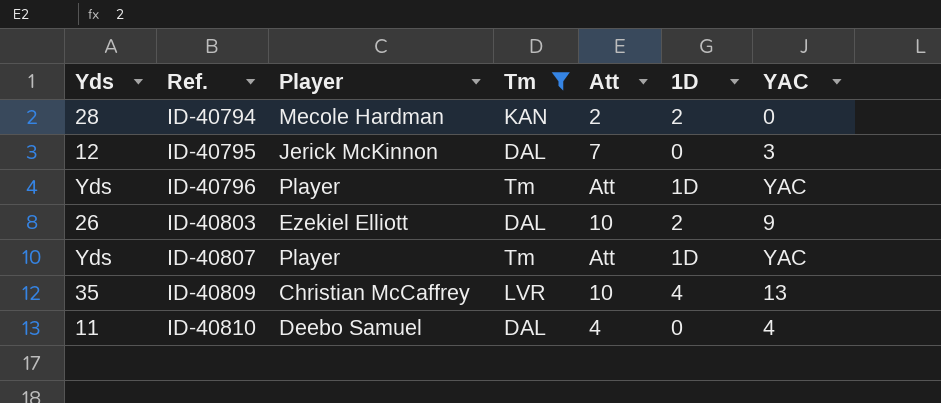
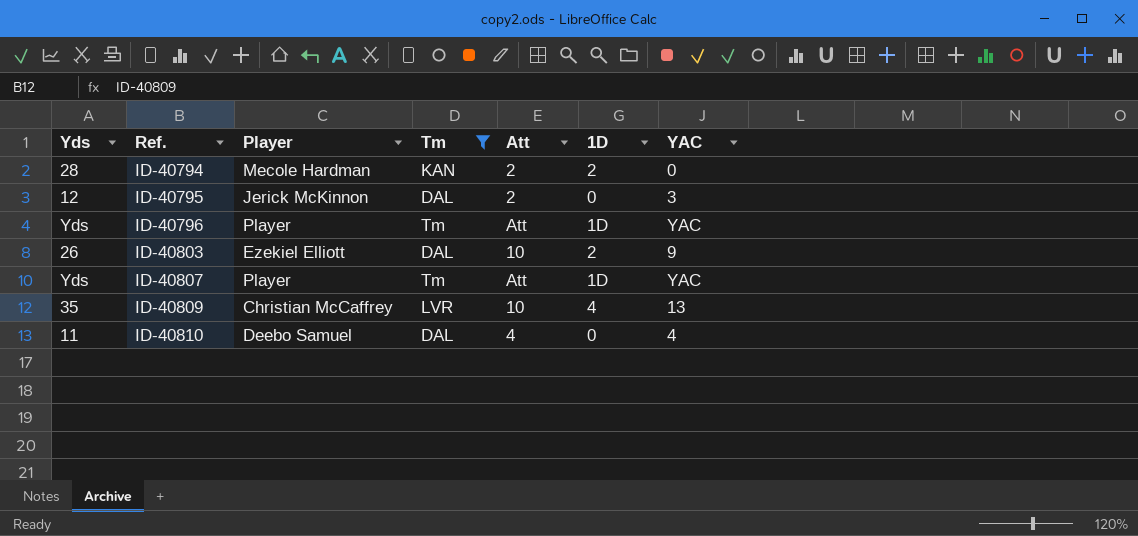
ID-40795 | Att: 7 -> 2

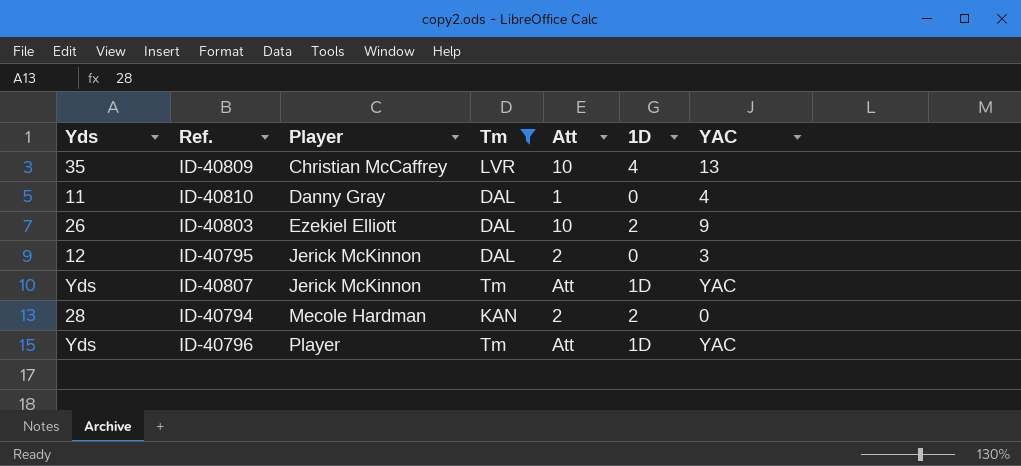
row order: Ref. ascending -> Player ascending
ID-40810 | Player: Deebo Samuel -> Danny Gray
ID-40810 | Att: 4 -> 1
ID-40807 | Player: Player -> Jerick McKinnon

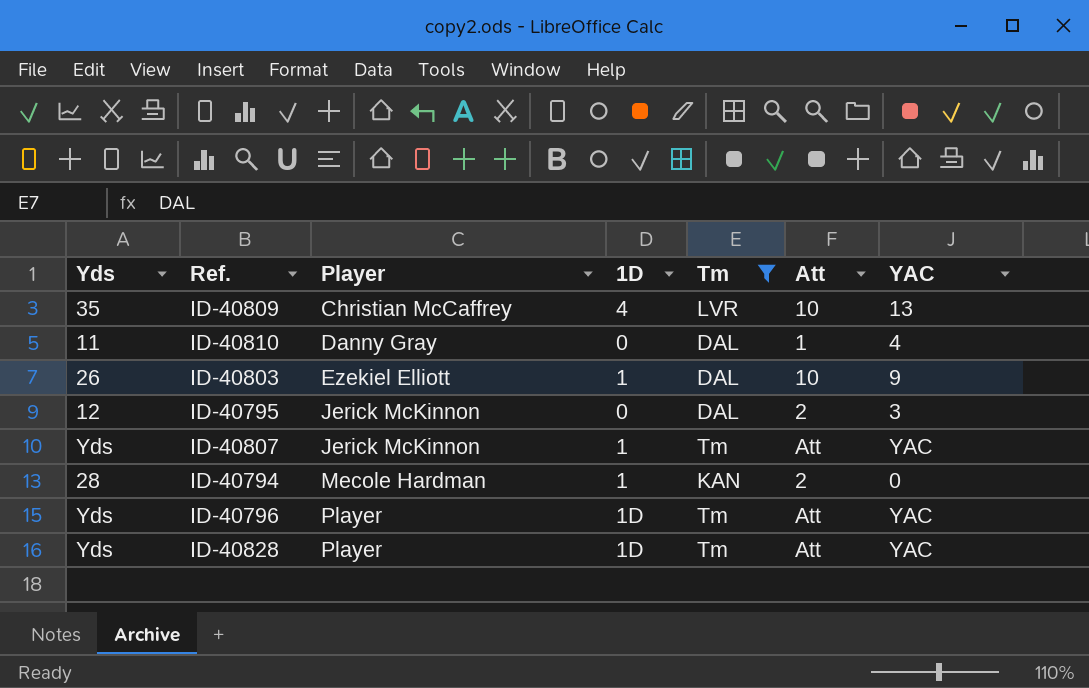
column 1D | position: 6 -> 4
ID-40803 | 1D: 2 -> 1
ID-40807 | 1D: 1D -> 1
ID-40794 | 1D: 2 -> 1
row ID-40828: none -> Yds | Player | 1D | Tm | Att | YAC

